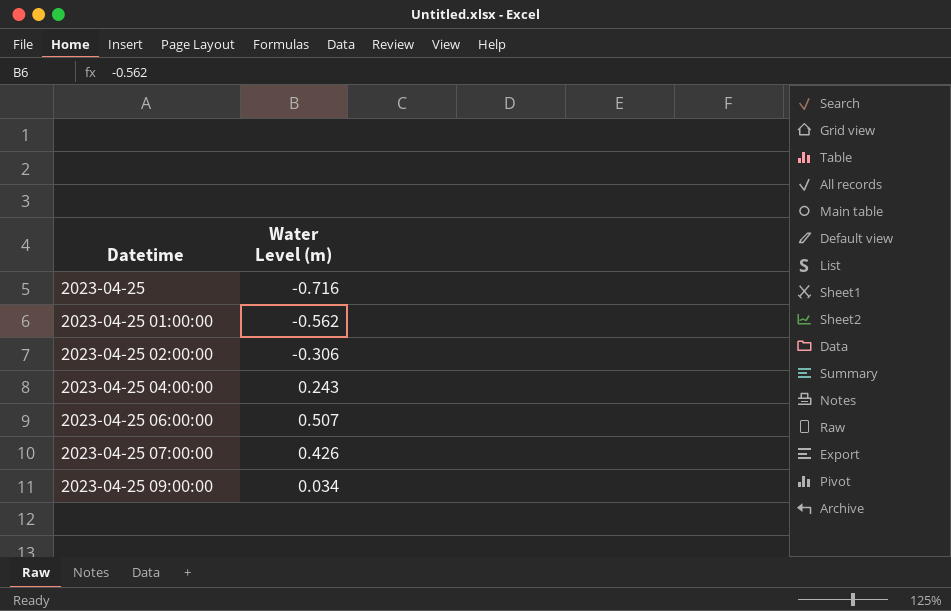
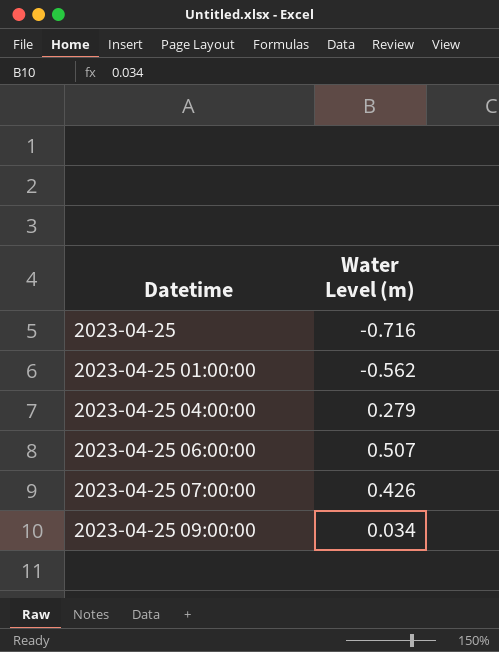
row 2023-04-25 02:00:00: -0.306 -> none
2023-04-25 04:00:00 | Water Level (m): 0.243 -> 0.279

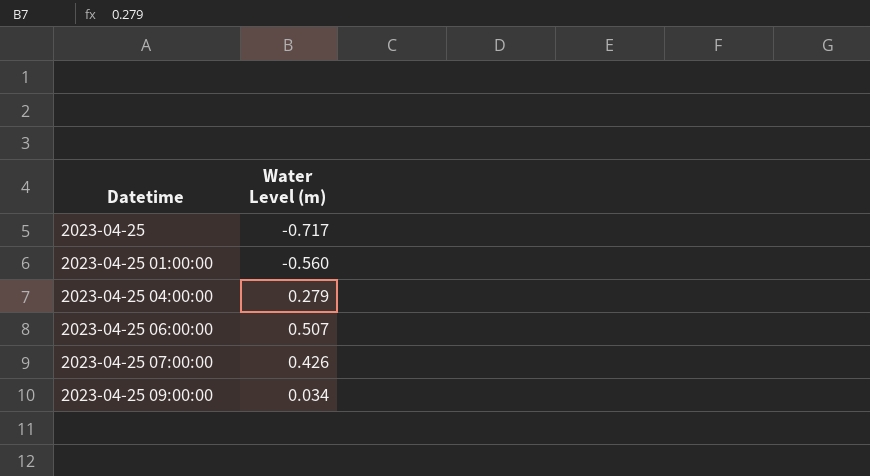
2023-04-25 | Water Level (m): -0.716 -> -0.717
2023-04-25 01:00:00 | Water Level (m): -0.562 -> -0.560

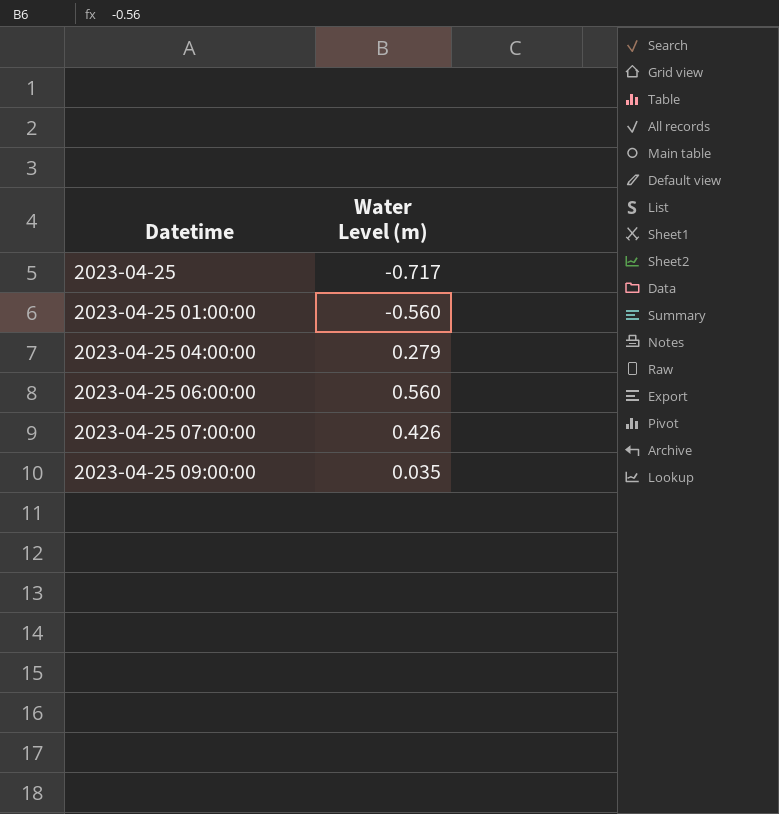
2023-04-25 06:00:00 | Water Level (m): 0.507 -> 0.560
2023-04-25 09:00:00 | Water Level (m): 0.034 -> 0.035

